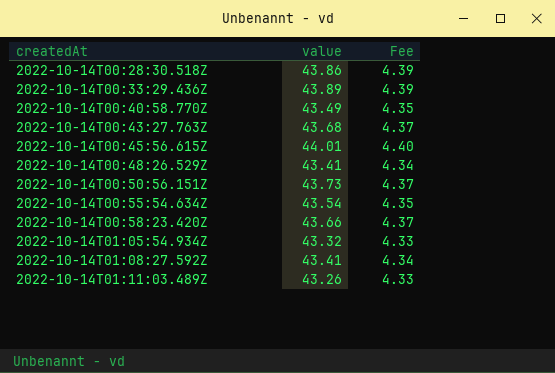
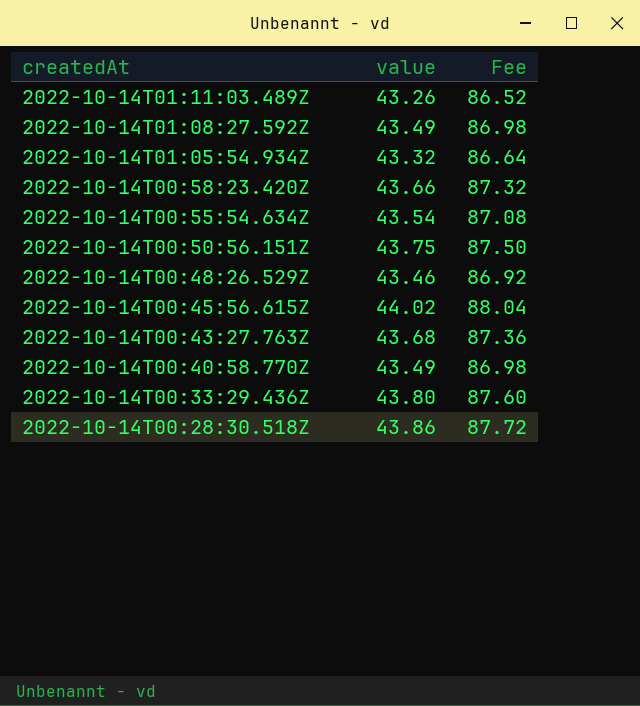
row order: createdAt ascending -> createdAt descending
column Fee | formula: [value] * 0.1 -> [value] * 2
2022-10-14T01:08:27.592Z | value: 43.41 -> 43.49
2022-10-14T00:50:56.151Z | value: 43.73 -> 43.75
2022-10-14T00:48:26.529Z | value: 43.41 -> 43.46
2022-10-14T00:45:56.615Z | value: 44.01 -> 44.02
2022-10-14T00:33:29.436Z | value: 43.89 -> 43.80

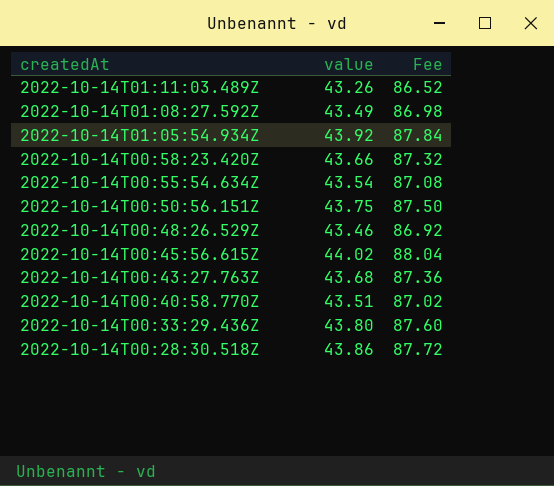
2022-10-14T01:05:54.934Z | value: 43.32 -> 43.92
2022-10-14T01:05:54.934Z | Fee: 86.64 -> 87.84
2022-10-14T00:40:58.770Z | value: 43.49 -> 43.51
2022-10-14T00:40:58.770Z | Fee: 86.98 -> 87.02

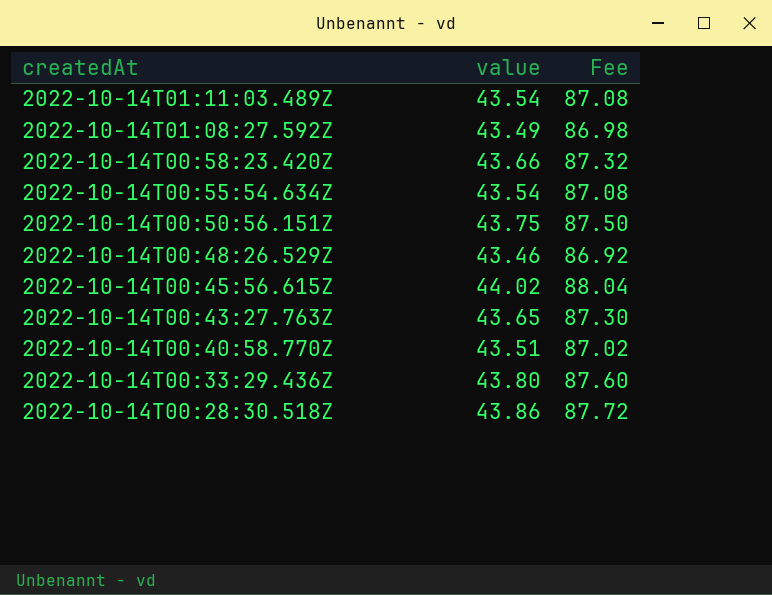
row 2022-10-14T01:05:54.934Z: 43.92 | 87.84 -> none
2022-10-14T01:11:03.489Z | value: 43.26 -> 43.54
2022-10-14T01:11:03.489Z | Fee: 86.52 -> 87.08
2022-10-14T00:43:27.763Z | value: 43.68 -> 43.65
2022-10-14T00:43:27.763Z | Fee: 87.36 -> 87.30

